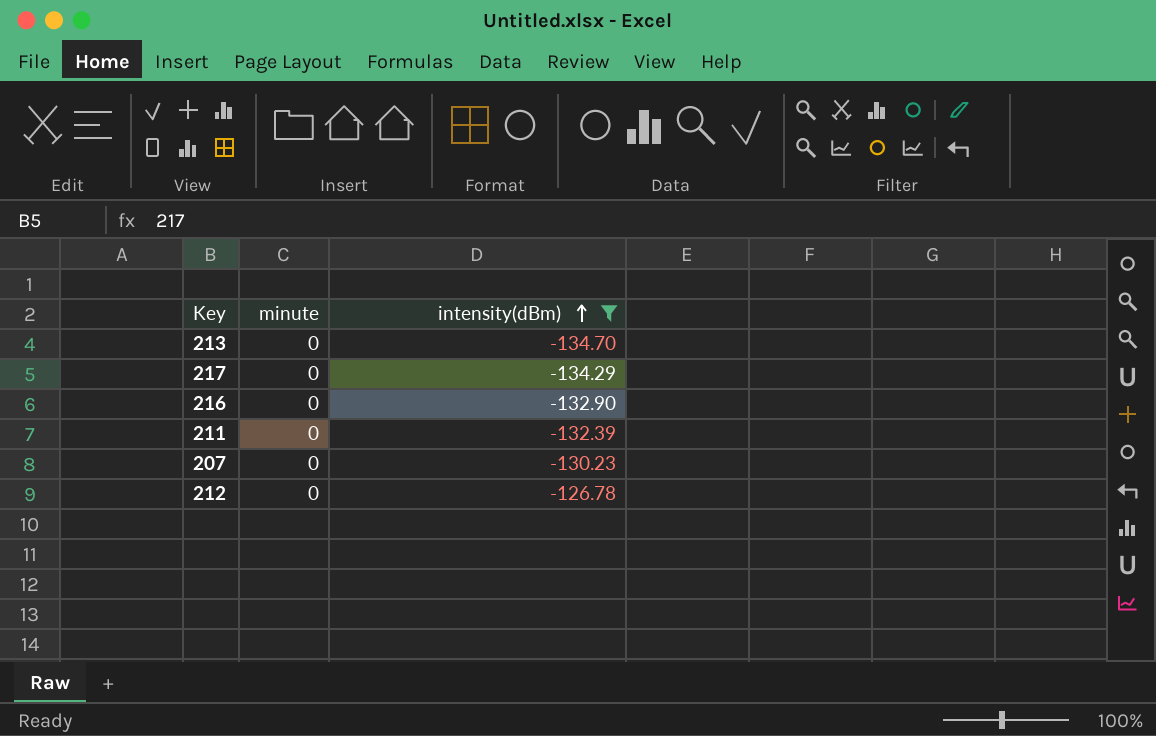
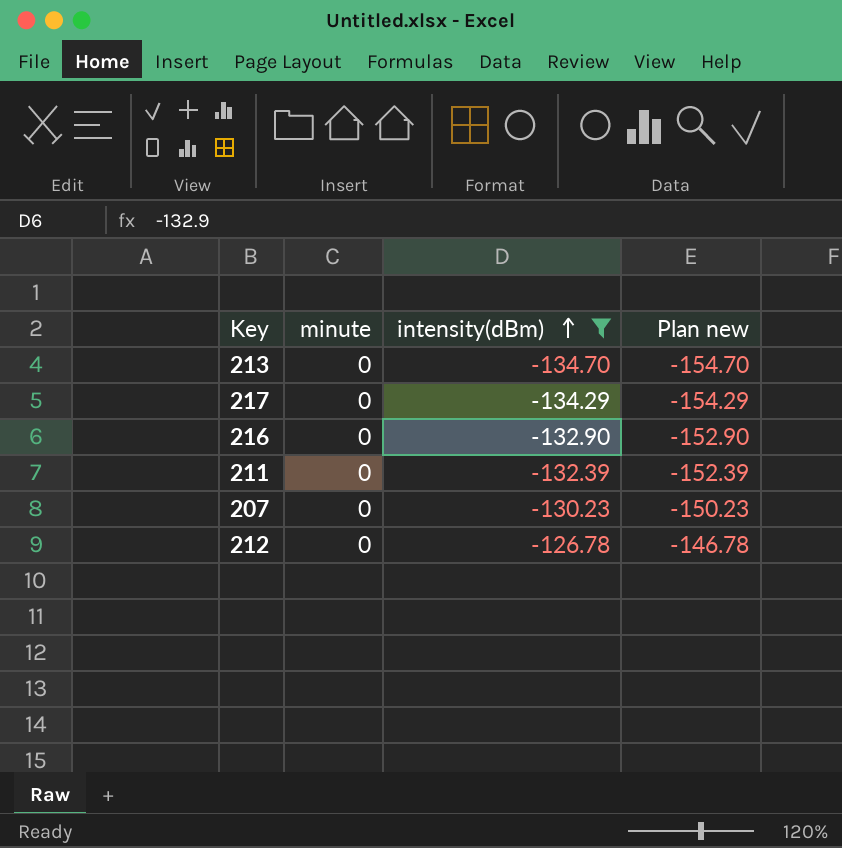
column Plan new | formula: none -> [intensity(dBm)] - 20

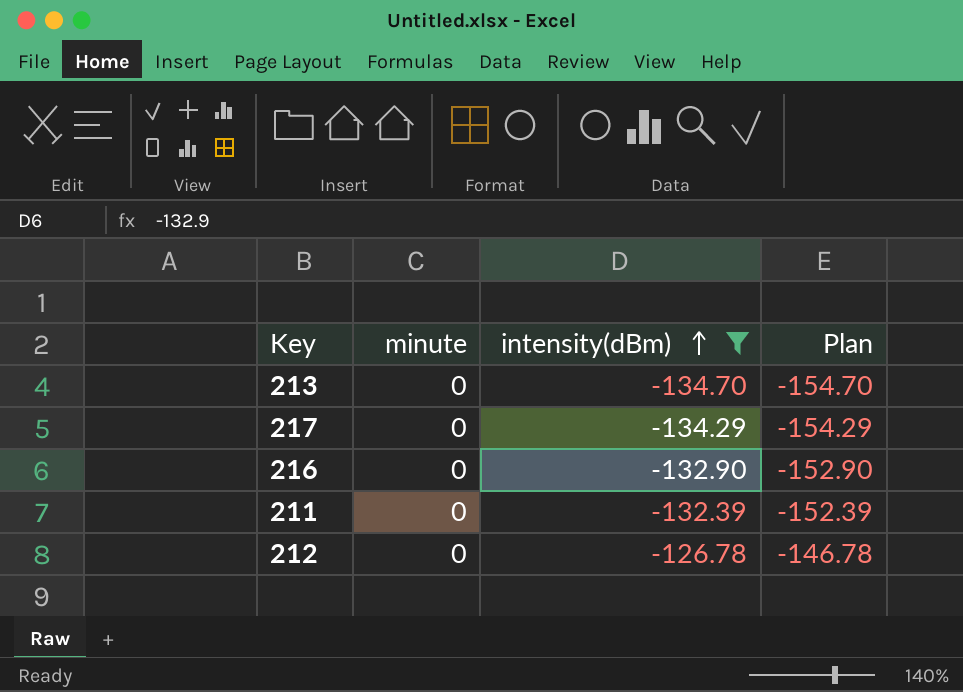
column name: Plan new -> Plan
row 207: 0 | -130.23 | -150.23 -> none

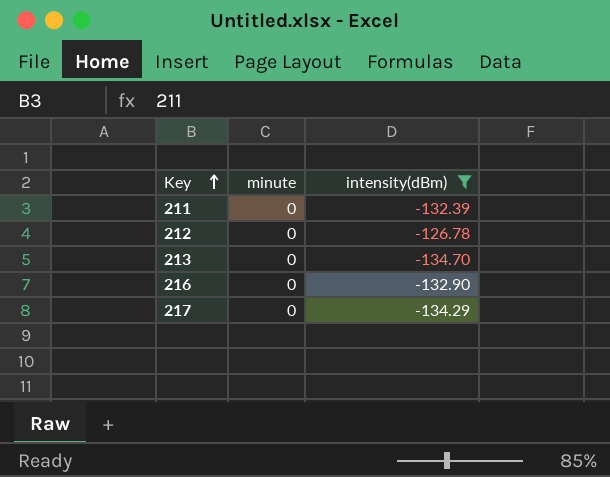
row order: intensity(dBm) ascending -> Key ascending
column Plan | formula: [intensity(dBm)] - 20 -> none

